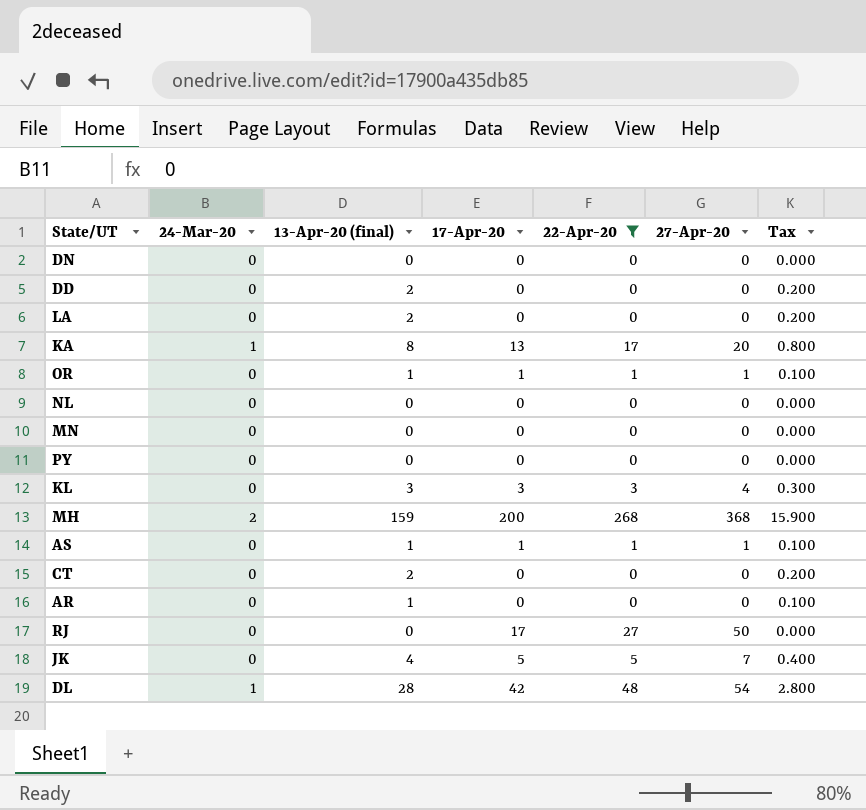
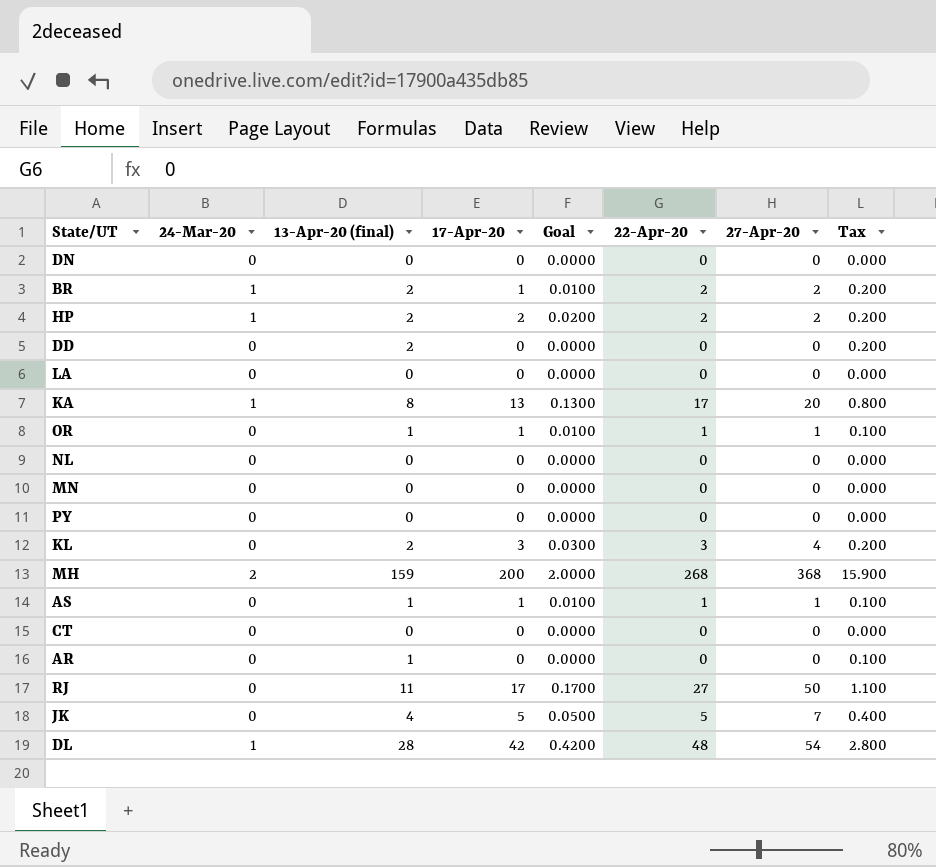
filter: 22-Apr-20 != 2 -> none
column Goal | formula: none -> [17-Apr-20] * 0.01
LA | 13-Apr-20 (final): 2 -> 0
LA | Tax: 0.200 -> 0.000
KL | 13-Apr-20 (final): 3 -> 2
KL | Tax: 0.300 -> 0.200
CT | 13-Apr-20 (final): 2 -> 0
CT | Tax: 0.200 -> 0.000
RJ | 13-Apr-20 (final): 0 -> 11
RJ | Tax: 0.000 -> 1.100

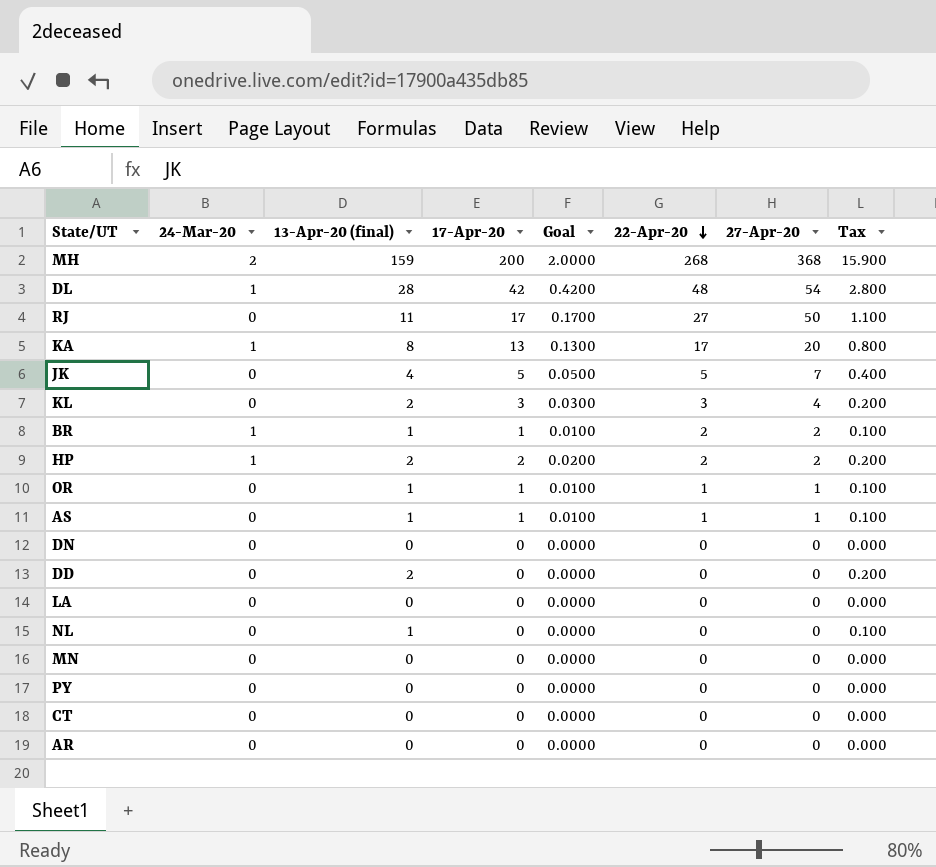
row order: none -> 22-Apr-20 descending
BR | 13-Apr-20 (final): 2 -> 1
BR | Tax: 0.200 -> 0.100
NL | 13-Apr-20 (final): 0 -> 1
NL | Tax: 0.000 -> 0.100
AR | 13-Apr-20 (final): 1 -> 0
AR | Tax: 0.100 -> 0.000

